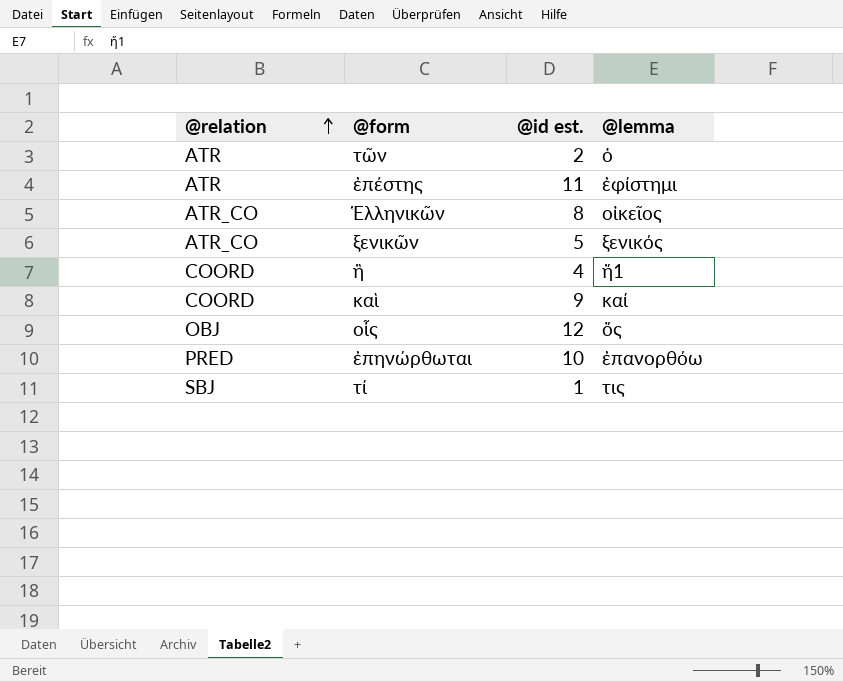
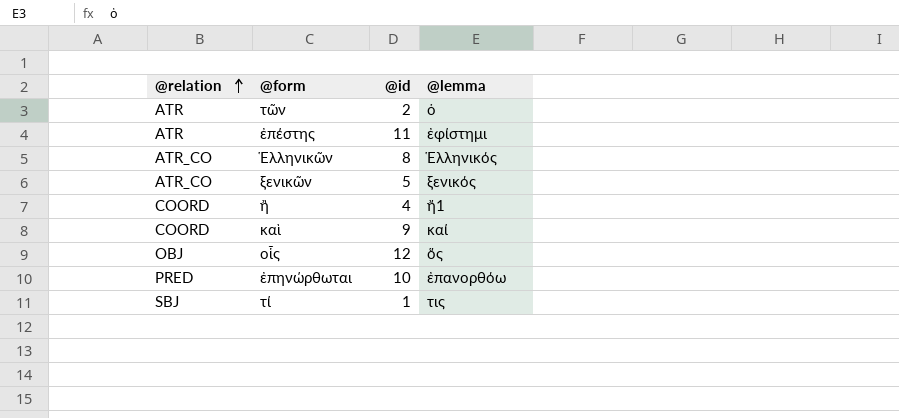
column name: @id est. -> @id
Ἑλληνικῶν | @lemma: οἰκεῖος -> Ἑλληνικός

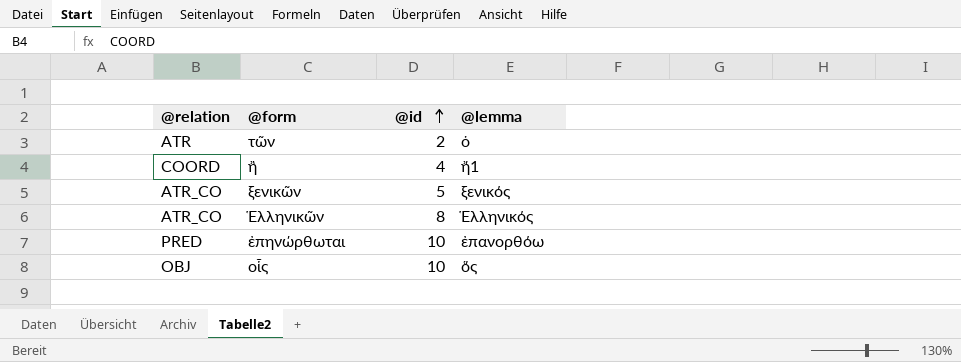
row order: @relation ascending -> @id ascending
row ἐπέστης: ATR | 11 | ἐφίστημι -> none
row καὶ: COORD | 9 | καί -> none
row τί: SBJ | 1 | τις -> none
οἷς | @id: 12 -> 10

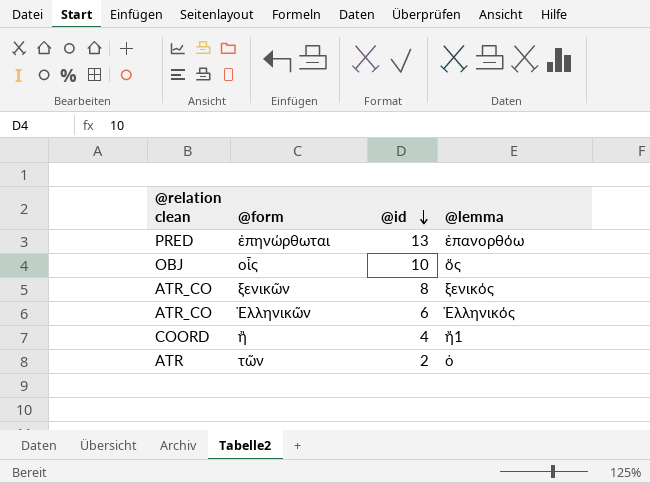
row order: @id ascending -> @id descending
column name: @relation -> @relation clean
ἐπηνώρθωται | @id: 10 -> 13
ξενικῶν | @id: 5 -> 8
Ἑλληνικῶν | @id: 8 -> 6

